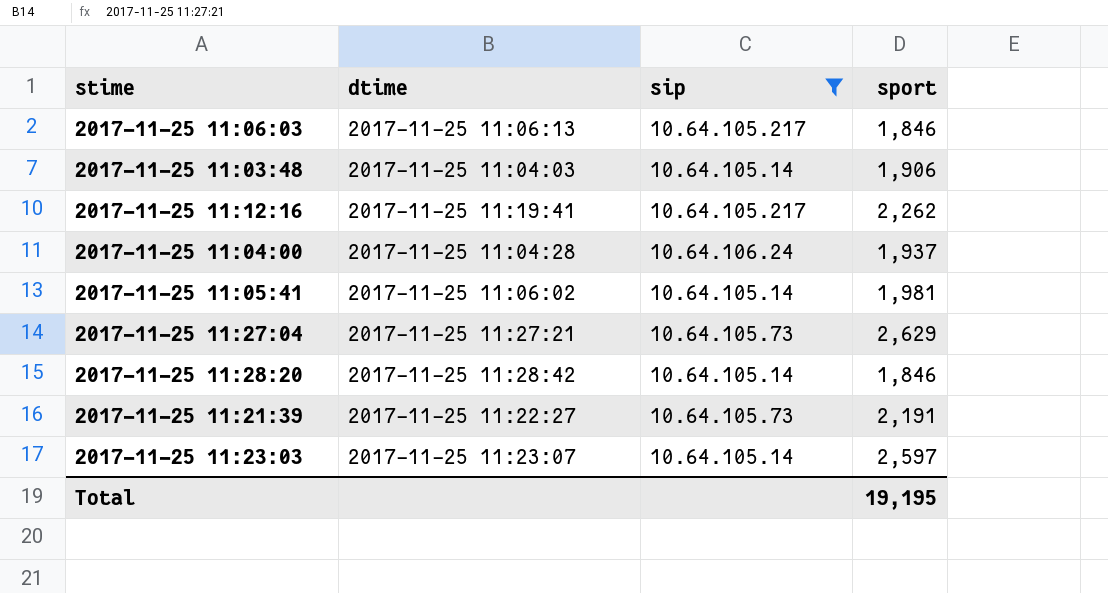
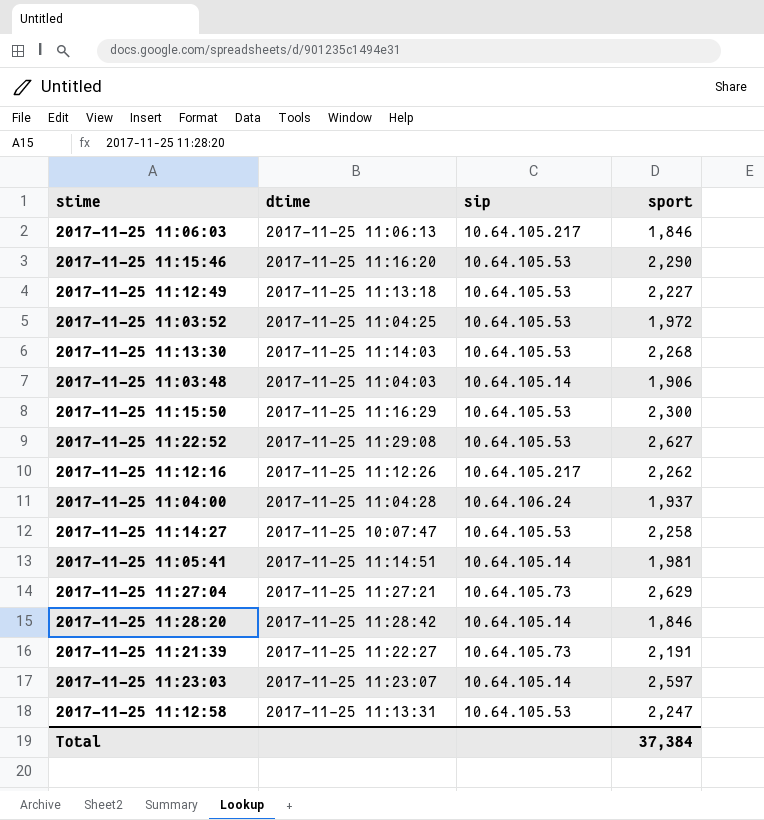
filter: sip != 10.64.105.53 -> none
2017-11-25 11:12:16 | dtime: 2017-11-25 11:19:41 -> 2017-11-25 11:12:26
2017-11-25 11:05:41 | dtime: 2017-11-25 11:06:02 -> 2017-11-25 11:14:51
Total | sport: 19,195 -> 37,384

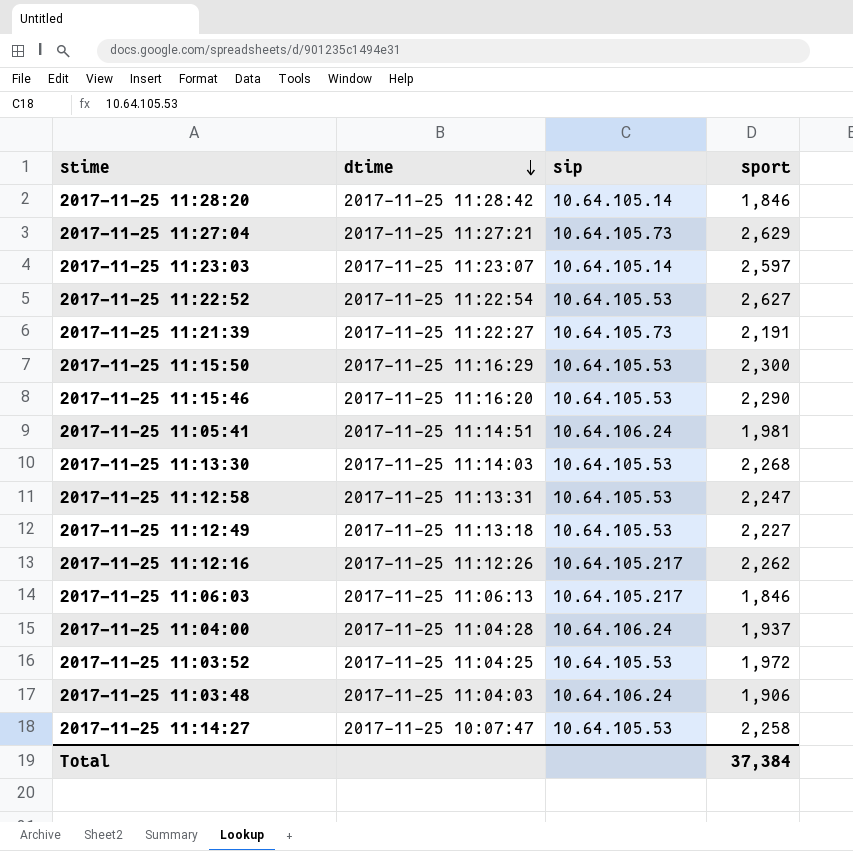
row order: none -> dtime descending
2017-11-25 11:22:52 | dtime: 2017-11-25 11:29:08 -> 2017-11-25 11:22:54
2017-11-25 11:05:41 | sip: 10.64.105.14 -> 10.64.106.24
2017-11-25 11:03:48 | sip: 10.64.105.14 -> 10.64.106.24

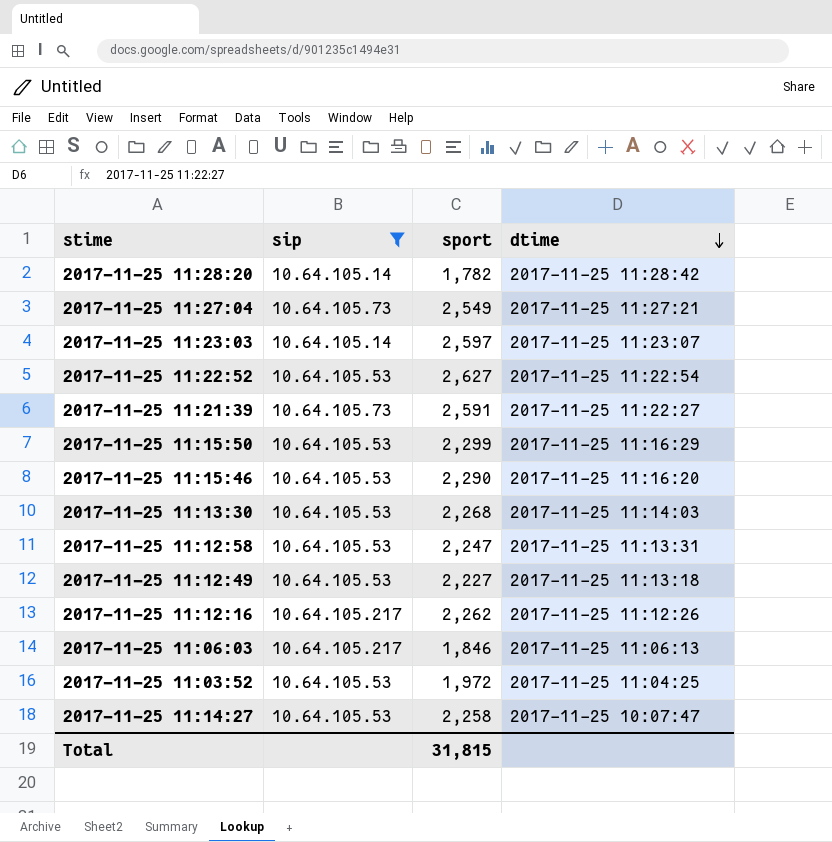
filter: none -> sip != 10.64.106.24
column dtime | position: 2 -> 4
2017-11-25 11:28:20 | sport: 1,846 -> 1,782
2017-11-25 11:27:04 | sport: 2,629 -> 2,549
2017-11-25 11:21:39 | sport: 2,191 -> 2,591
2017-11-25 11:15:50 | sport: 2,300 -> 2,299
Total | sport: 37,384 -> 31,815

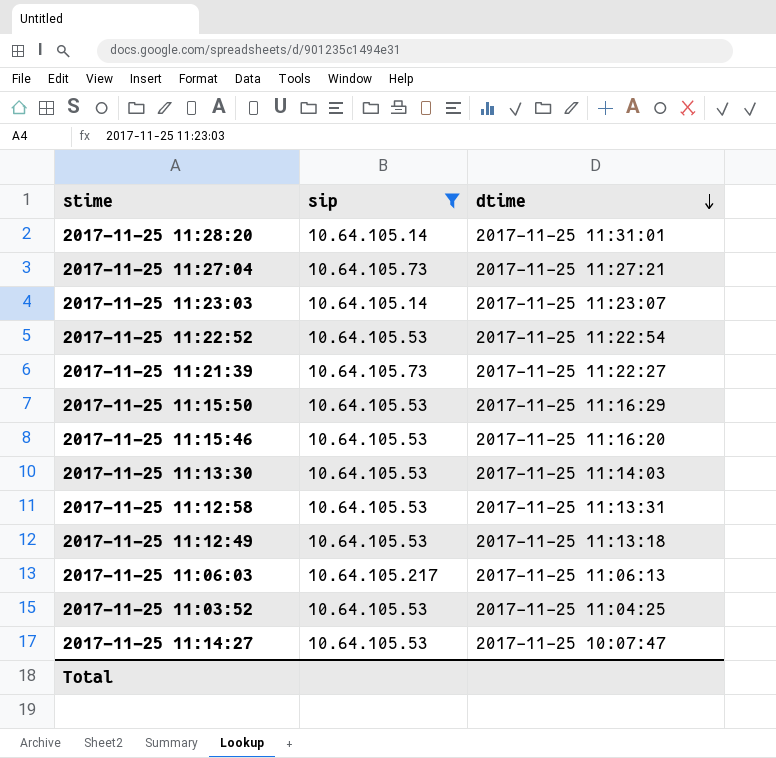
column sport | position: 3 -> none
row 2017-11-25 11:12:16: 10.64.105.217 | 2,262 | 2017-11-25 11:12:26 -> none
2017-11-25 11:28:20 | dtime: 2017-11-25 11:28:42 -> 2017-11-25 11:31:01

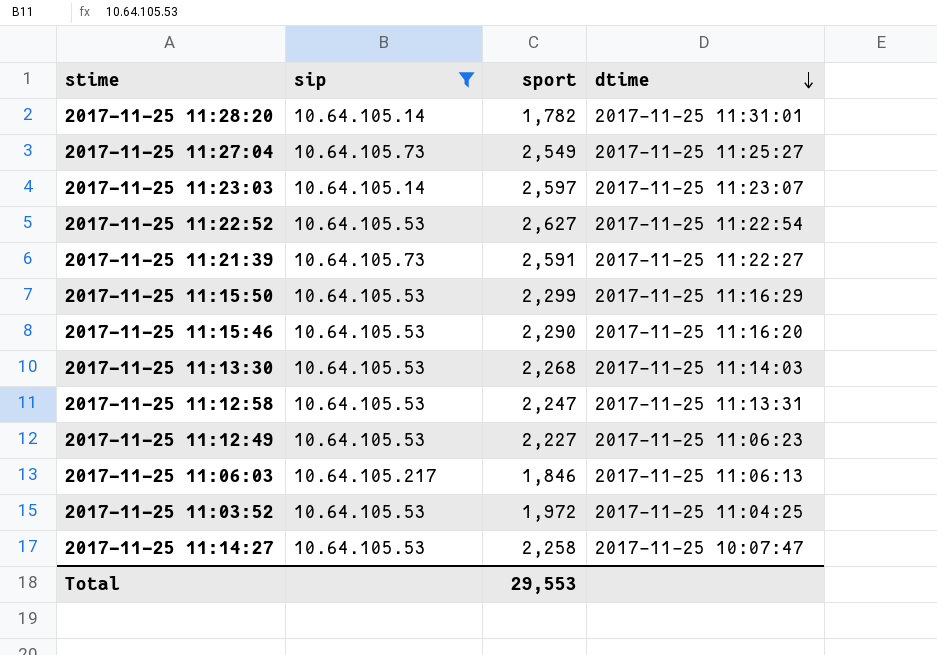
column sport | position: none -> 3
2017-11-25 11:27:04 | dtime: 2017-11-25 11:27:21 -> 2017-11-25 11:25:27
2017-11-25 11:12:49 | dtime: 2017-11-25 11:13:18 -> 2017-11-25 11:06:23

